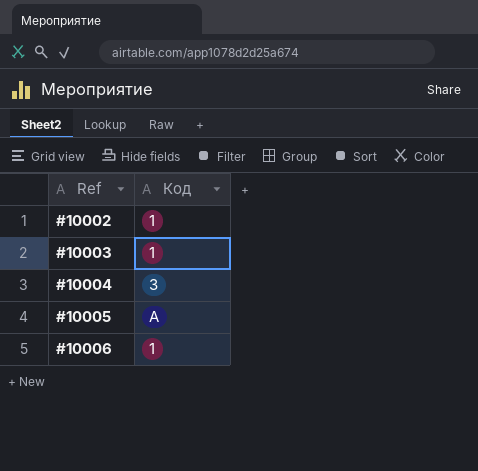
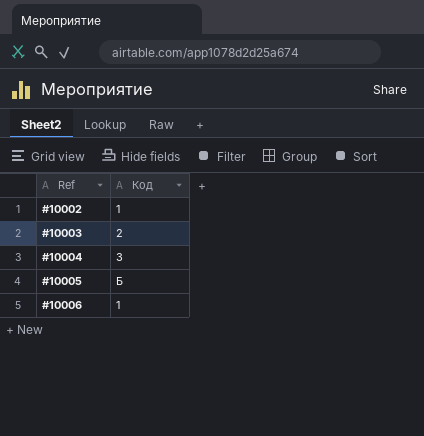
#10003 | Код: 1 -> 2
#10005 | Код: А -> Б

